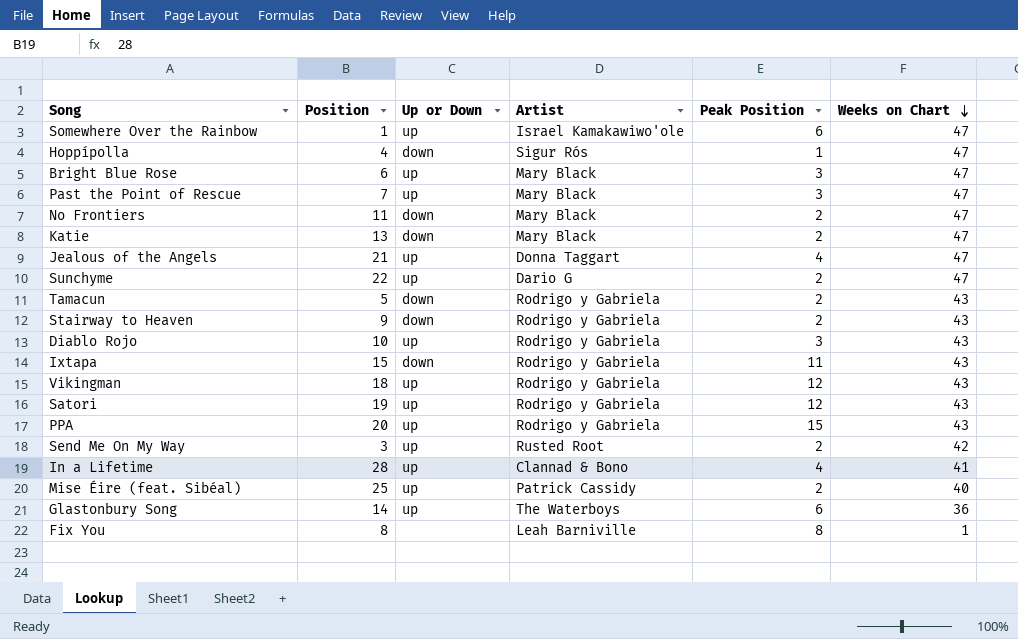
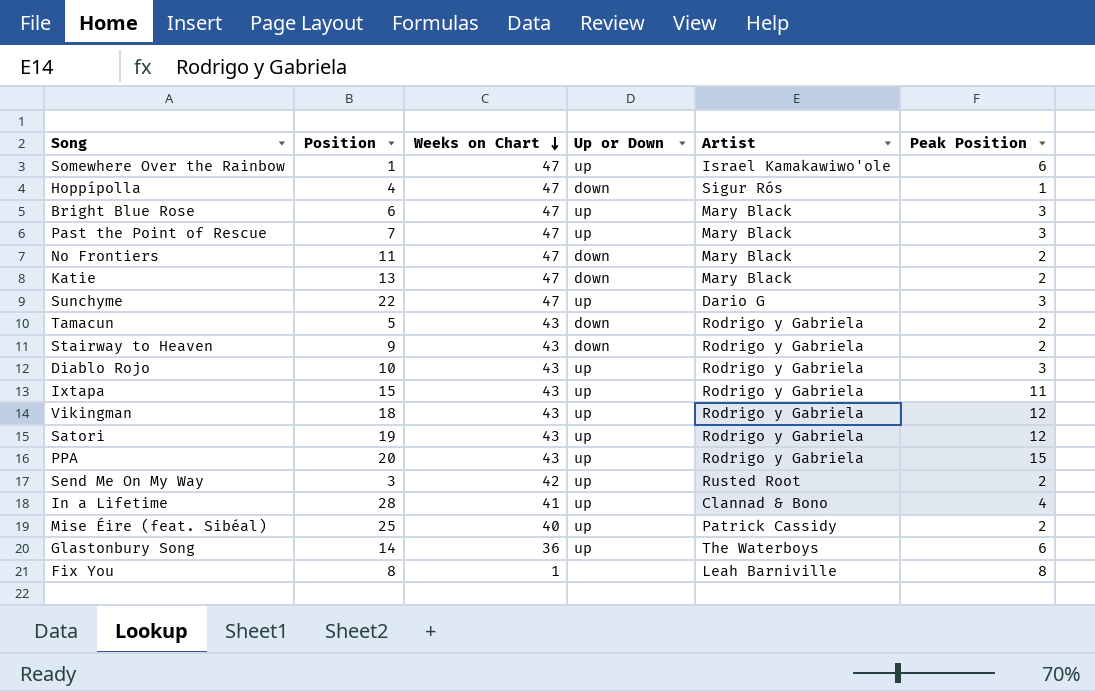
column Weeks on Chart | position: 6 -> 3
row Jealous of the Angels: 21 | up | Donna Taggart | 4 | 47 -> none
Sunchyme | Peak Position: 2 -> 3
Ixtapa | Up or Down: down -> up

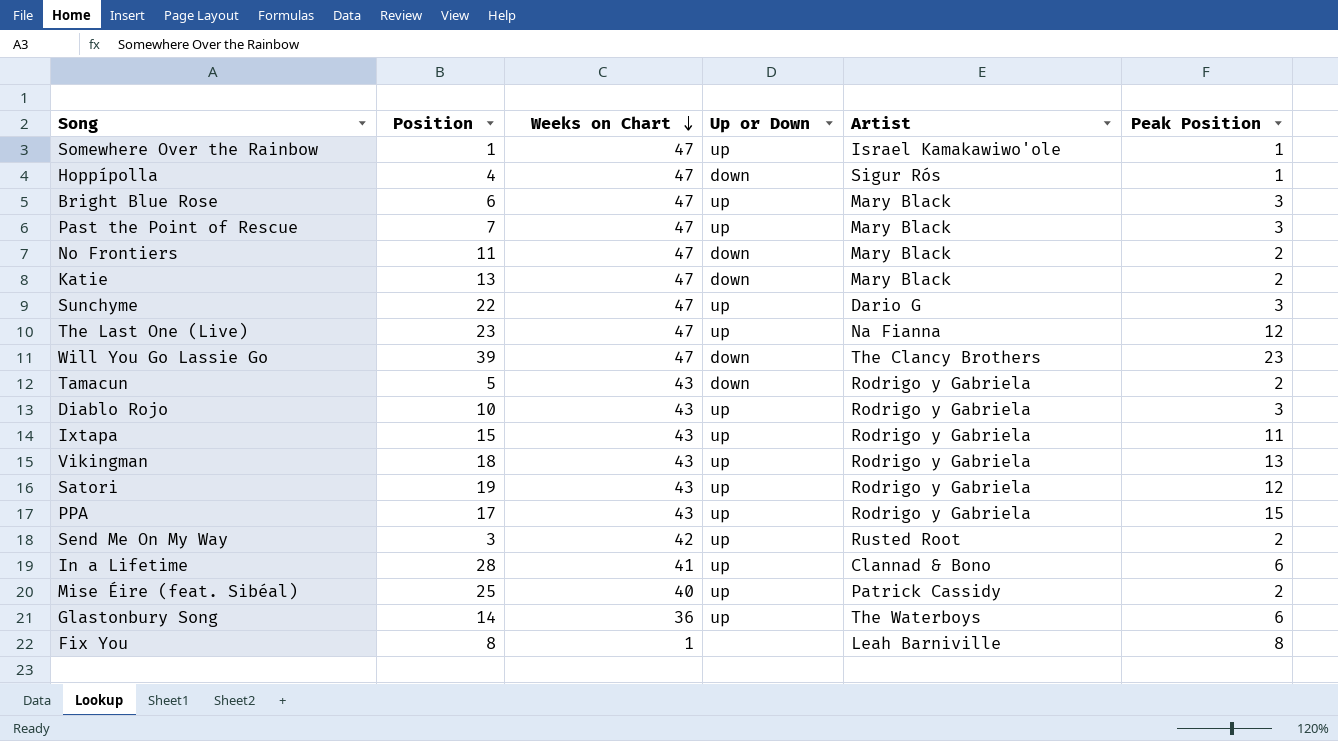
row Stairway to Heaven: 9 | 43 | down | Rodrigo y Gabriela | 2 -> none
Somewhere Over the Rainbow | Peak Position: 6 -> 1
row The Last One (Live): none -> 23 | 47 | up | Na Fianna | 12
row Will You Go Lassie Go: none -> 39 | 47 | down | The Clancy Brothers | 23
Vikingman | Peak Position: 12 -> 13
PPA | Position: 20 -> 17
In a Lifetime | Peak Position: 4 -> 6

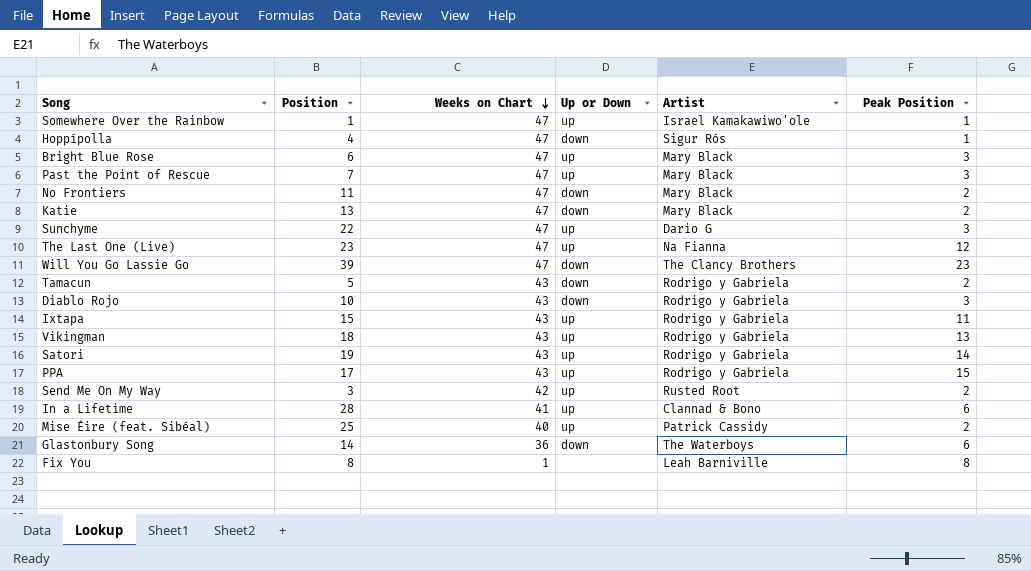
Diablo Rojo | Up or Down: up -> down
Satori | Peak Position: 12 -> 14
Glastonbury Song | Up or Down: up -> down

